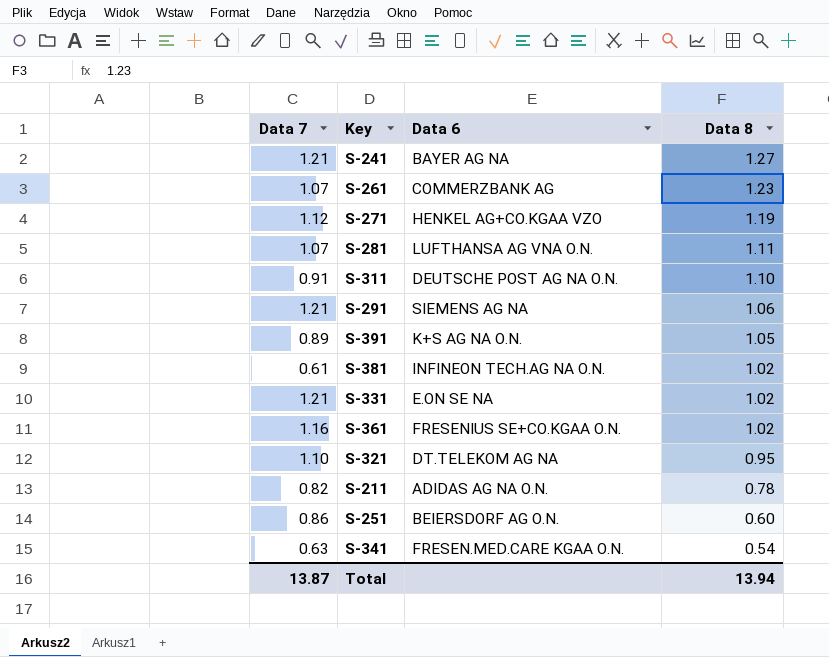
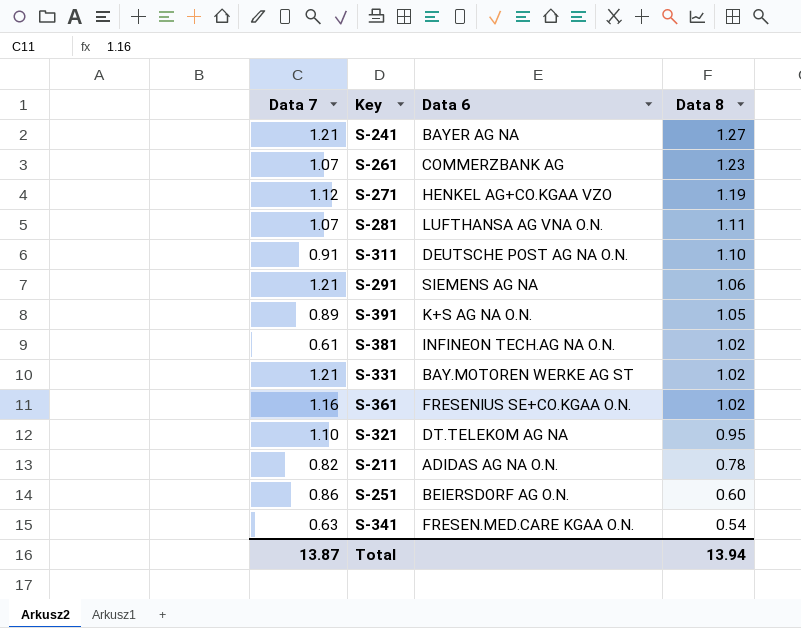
S-331 | Data 6: E.ON SE NA -> BAY.MOTOREN WERKE AG ST

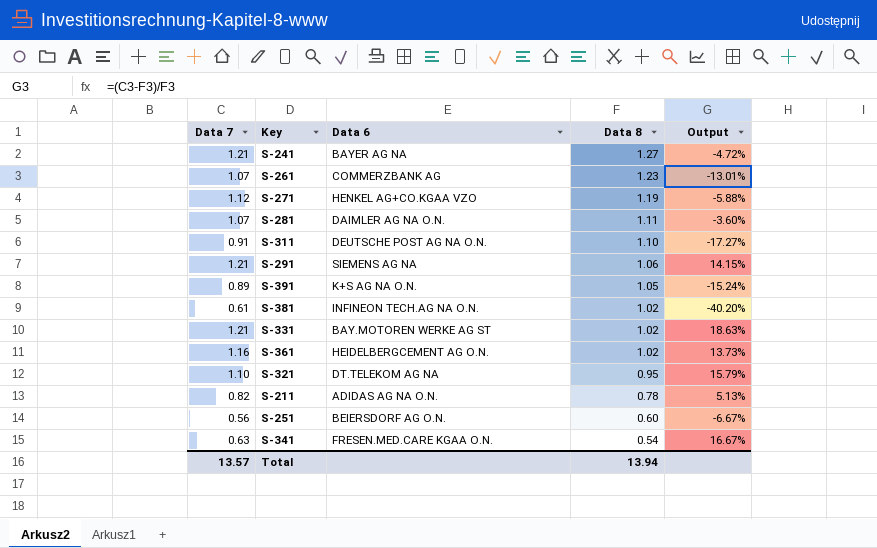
column Output | formula: none -> ([Data 7] - [Data 8]) / [Data 8]
S-281 | Data 6: LUFTHANSA AG VNA O.N. -> DAIMLER AG NA O.N.
S-361 | Data 6: FRESENIUS SE+CO.KGAA O.N. -> HEIDELBERGCEMENT AG O.N.
S-251 | Data 7: 0.86 -> 0.56
Total | Data 7: 13.87 -> 13.57

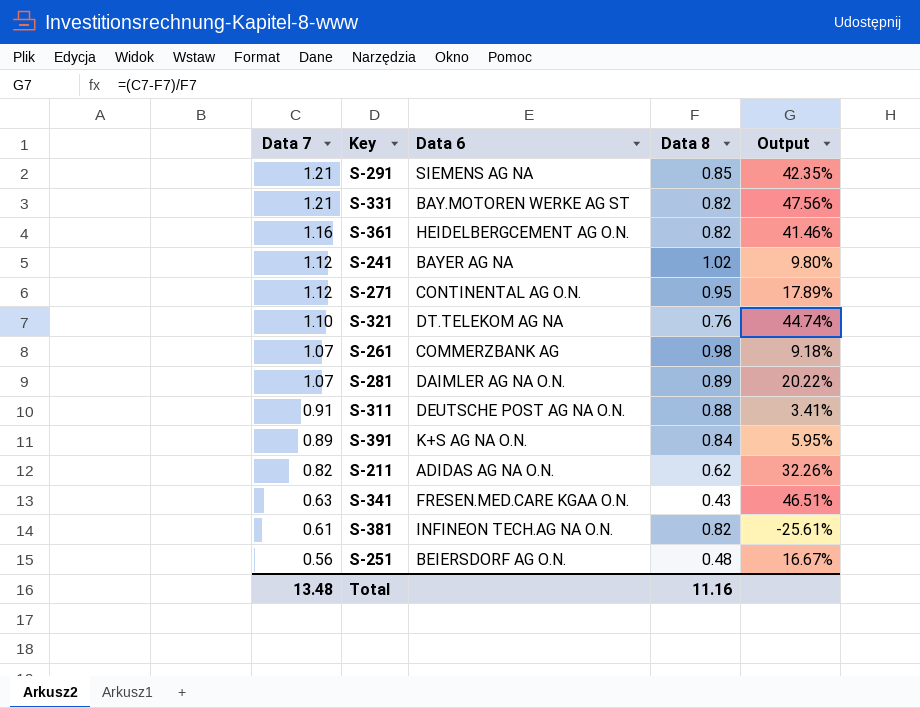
row order: Data 8 descending -> Data 7 descending
S-291 | Data 8: 1.06 -> 0.85
S-291 | Output: 14.15% -> 42.35%
S-331 | Data 8: 1.02 -> 0.82
S-331 | Output: 18.63% -> 47.56%
S-361 | Data 8: 1.02 -> 0.82
S-361 | Output: 13.73% -> 41.46%
S-241 | Data 7: 1.21 -> 1.12
S-241 | Data 8: 1.27 -> 1.02
S-241 | Output: -4.72% -> 9.80%
S-271 | Data 6: HENKEL AG+CO.KGAA VZO -> CONTINENTAL AG O.N.
S-271 | Data 8: 1.19 -> 0.95
S-271 | Output: -5.88% -> 17.89%
S-321 | Data 8: 0.95 -> 0.76
S-321 | Output: 15.79% -> 44.74%
S-261 | Data 8: 1.23 -> 0.98
S-261 | Output: -13.01% -> 9.18%
S-281 | Data 8: 1.11 -> 0.89
S-281 | Output: -3.60% -> 20.22%
S-311 | Data 8: 1.10 -> 0.88
S-311 | Output: -17.27% -> 3.41%
S-391 | Data 8: 1.05 -> 0.84
S-391 | Output: -15.24% -> 5.95%
S-211 | Data 8: 0.78 -> 0.62
S-211 | Output: 5.13% -> 32.26%
S-341 | Data 8: 0.54 -> 0.43
S-341 | Output: 16.67% -> 46.51%
S-381 | Data 8: 1.02 -> 0.82
S-381 | Output: -40.20% -> -25.61%
S-251 | Data 8: 0.60 -> 0.48
S-251 | Output: -6.67% -> 16.67%
Total | Data 7: 13.57 -> 13.48
Total | Data 8: 13.94 -> 11.16

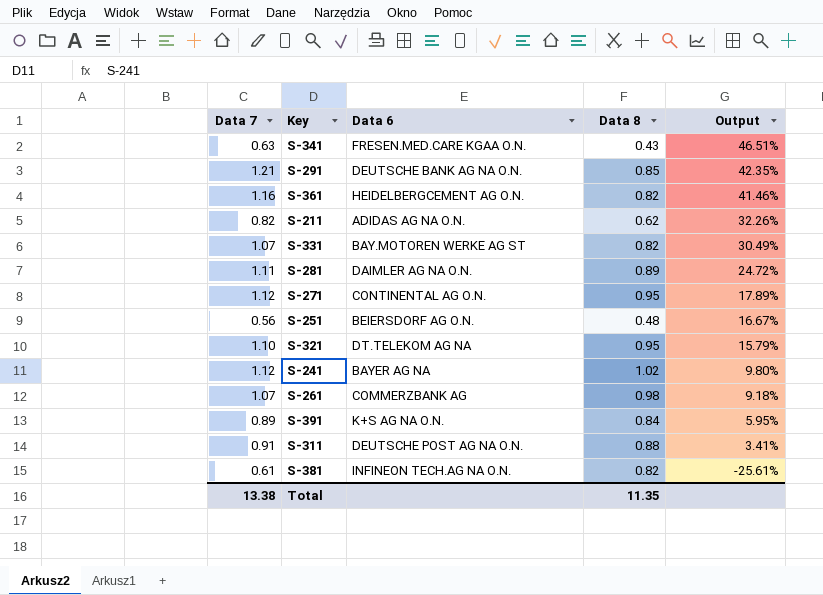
row order: Data 7 descending -> Output descending
S-291 | Data 6: SIEMENS AG NA -> DEUTSCHE BANK AG NA O.N.
S-331 | Data 7: 1.21 -> 1.07
S-331 | Output: 47.56% -> 30.49%
S-281 | Data 7: 1.07 -> 1.11
S-281 | Output: 20.22% -> 24.72%
S-321 | Data 8: 0.76 -> 0.95
S-321 | Output: 44.74% -> 15.79%
Total | Data 7: 13.48 -> 13.38
Total | Data 8: 11.16 -> 11.35

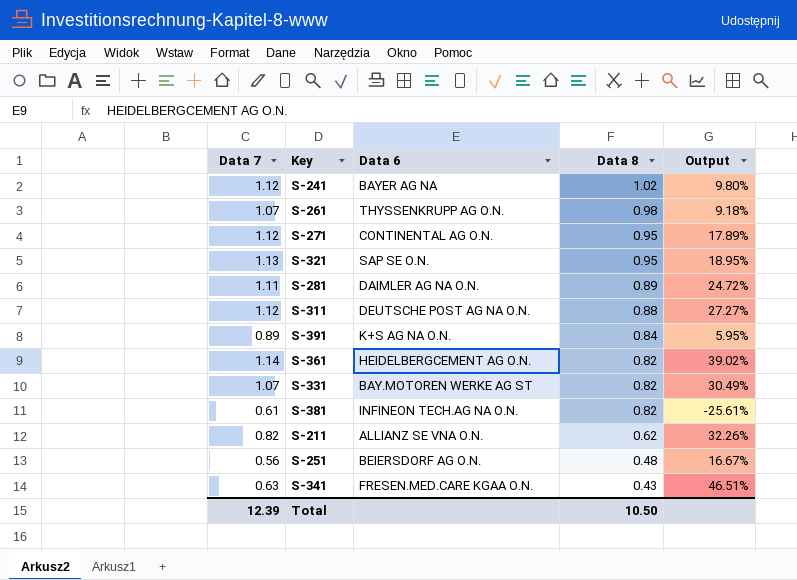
row order: Output descending -> Data 8 descending
row S-291: 1.21 | DEUTSCHE BANK AG NA O.N. | 0.85 | 42.35% -> none
S-261 | Data 6: COMMERZBANK AG -> THYSSENKRUPP AG O.N.
S-321 | Data 7: 1.10 -> 1.13
S-321 | Data 6: DT.TELEKOM AG NA -> SAP SE O.N.
S-321 | Output: 15.79% -> 18.95%
S-311 | Data 7: 0.91 -> 1.12
S-311 | Output: 3.41% -> 27.27%
S-361 | Data 7: 1.16 -> 1.14
S-361 | Output: 41.46% -> 39.02%
S-211 | Data 6: ADIDAS AG NA O.N. -> ALLIANZ SE VNA O.N.
Total | Data 7: 13.38 -> 12.39
Total | Data 8: 11.35 -> 10.50

